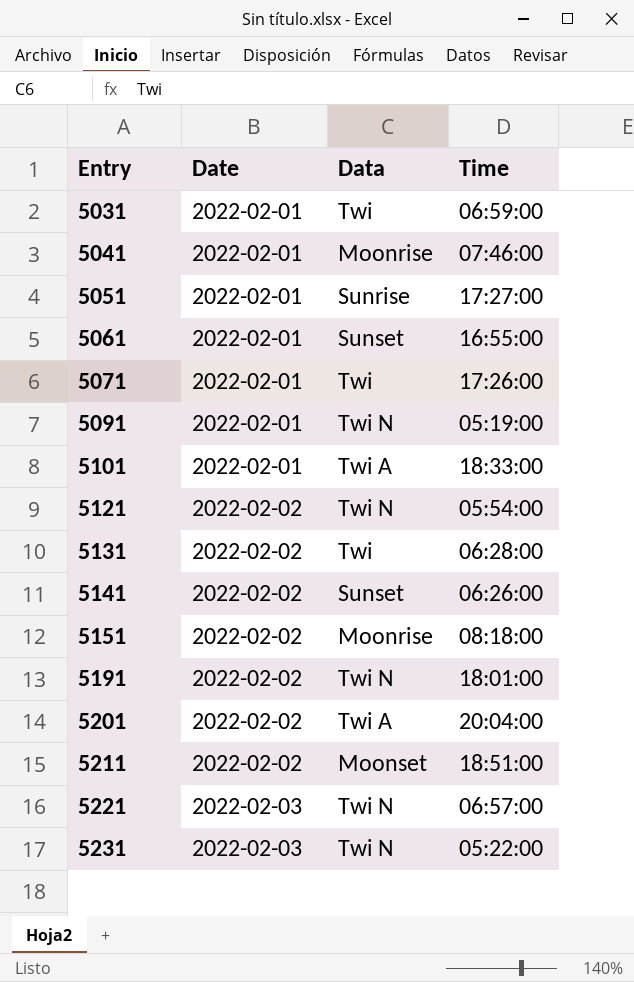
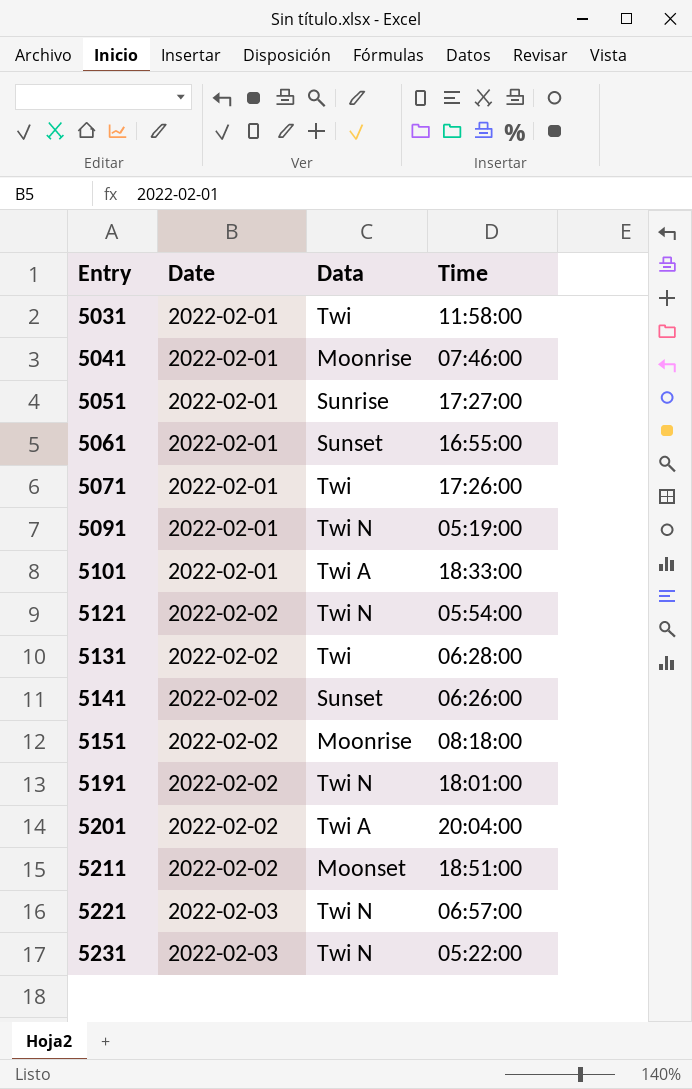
5031 | Time: 06:59:00 -> 11:58:00

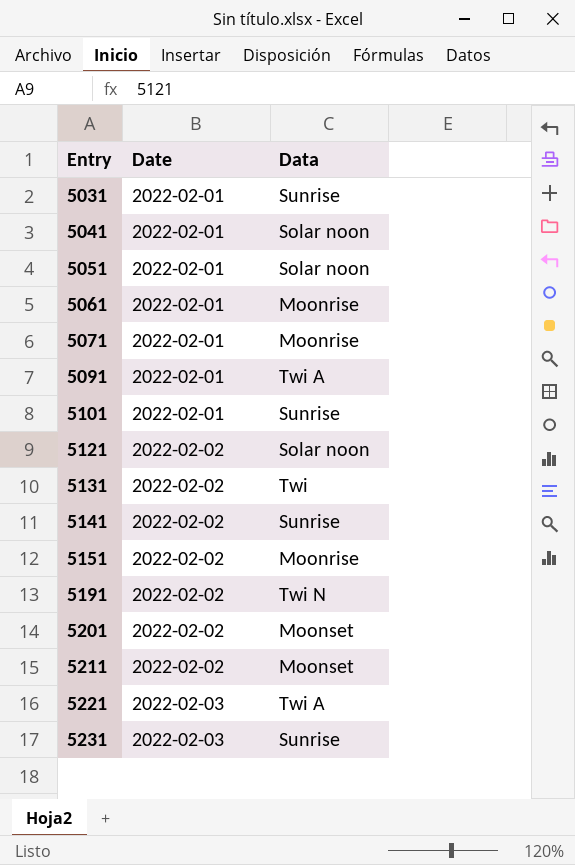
column Time | position: 4 -> none
5031 | Data: Twi -> Sunrise
5041 | Data: Moonrise -> Solar noon
5051 | Data: Sunrise -> Solar noon
5061 | Data: Sunset -> Moonrise
5071 | Data: Twi -> Moonrise
5091 | Data: Twi N -> Twi A
5101 | Data: Twi A -> Sunrise
5121 | Data: Twi N -> Solar noon
5141 | Data: Sunset -> Sunrise
5201 | Data: Twi A -> Moonset
5221 | Data: Twi N -> Twi A
5231 | Data: Twi N -> Sunrise

